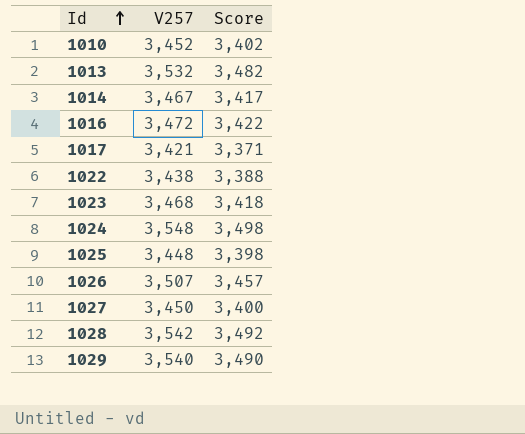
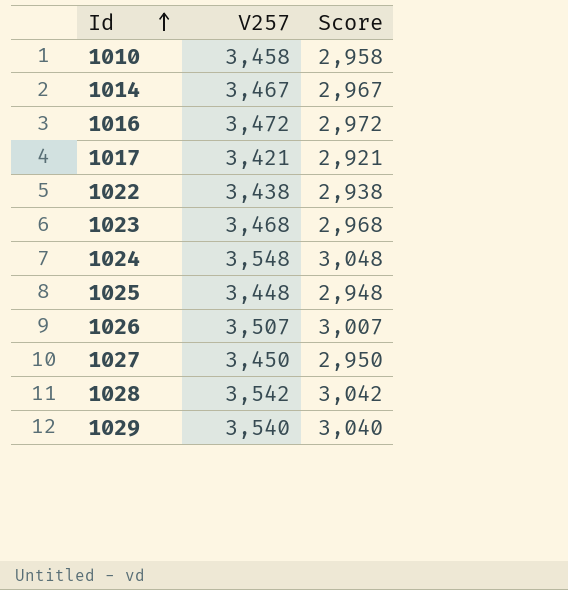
column Score | formula: [V257] - 50 -> [V257] - 500
row 1013: 3,532 | 3,482 -> none
1010 | V257: 3,452 -> 3,458

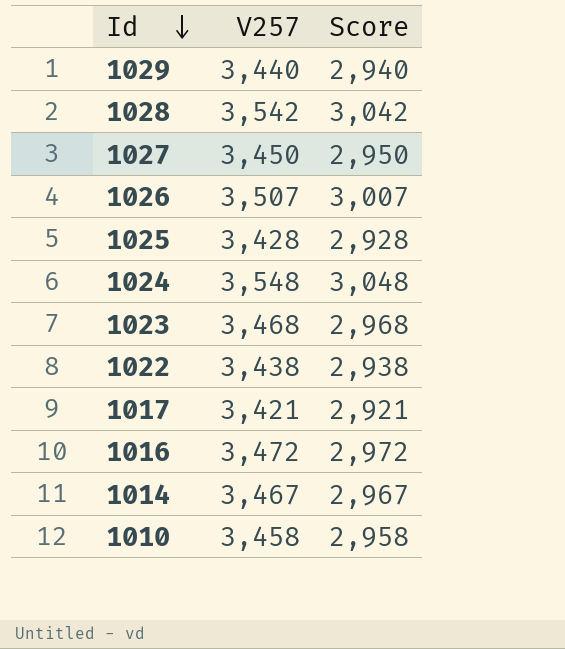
row order: Id ascending -> Id descending
1029 | V257: 3,540 -> 3,440
1029 | Score: 3,040 -> 2,940
1025 | V257: 3,448 -> 3,428
1025 | Score: 2,948 -> 2,928

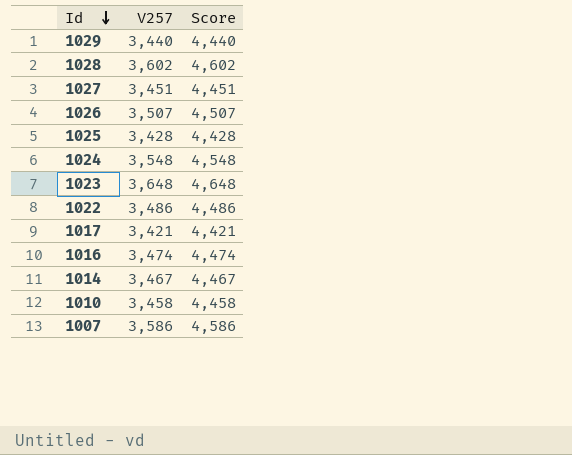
column Score | formula: [V257] - 500 -> [V257] + 1000
1028 | V257: 3,542 -> 3,602
1027 | V257: 3,450 -> 3,451
1023 | V257: 3,468 -> 3,648
1022 | V257: 3,438 -> 3,486
1016 | V257: 3,472 -> 3,474
row 1007: none -> 3,586 | 4,586

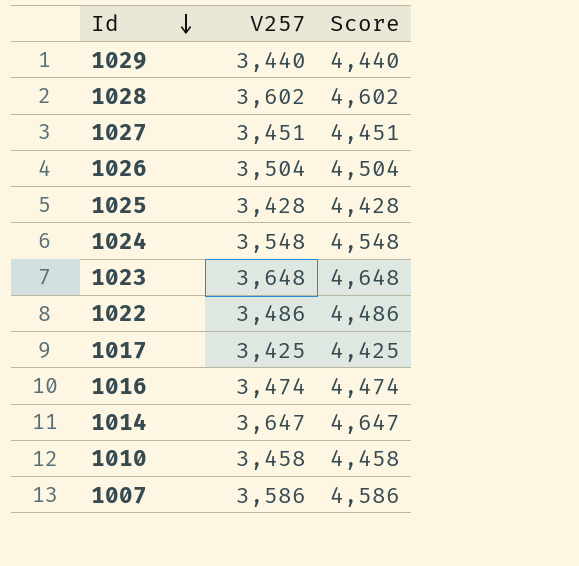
1026 | V257: 3,507 -> 3,504
1026 | Score: 4,507 -> 4,504
1017 | V257: 3,421 -> 3,425
1017 | Score: 4,421 -> 4,425
1014 | V257: 3,467 -> 3,647
1014 | Score: 4,467 -> 4,647

